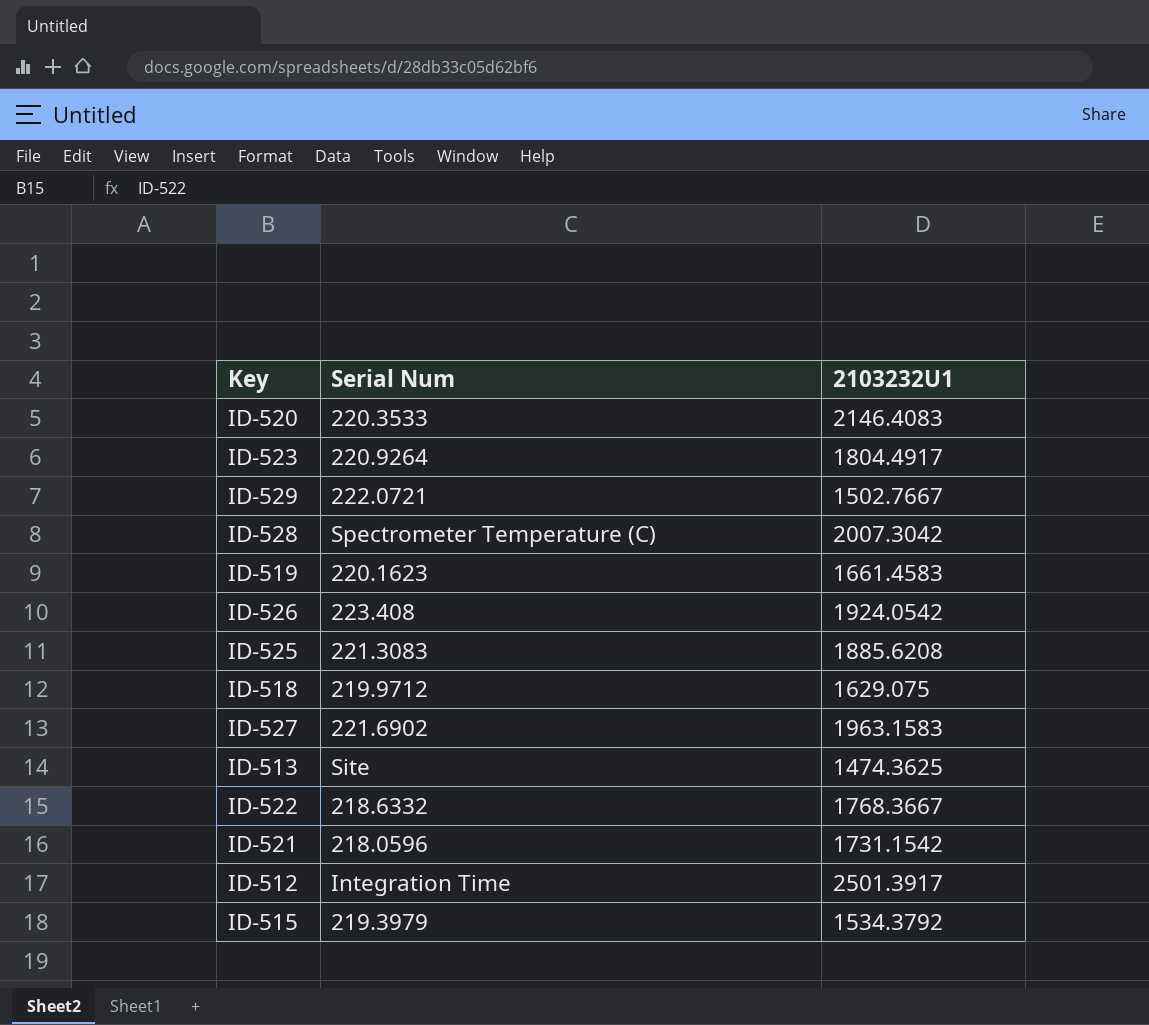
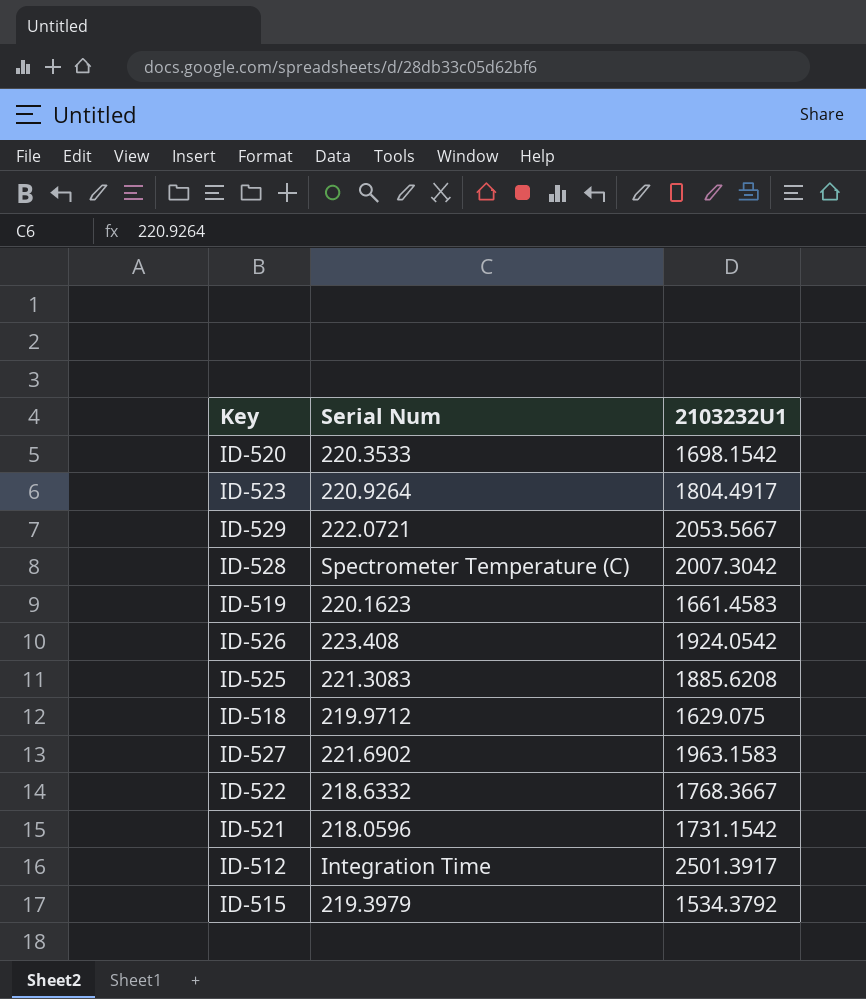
row ID-513: Site | 1474.3625 -> none
ID-520 | 2103232U1: 2146.4083 -> 1698.1542
ID-529 | 2103232U1: 1502.7667 -> 2053.5667

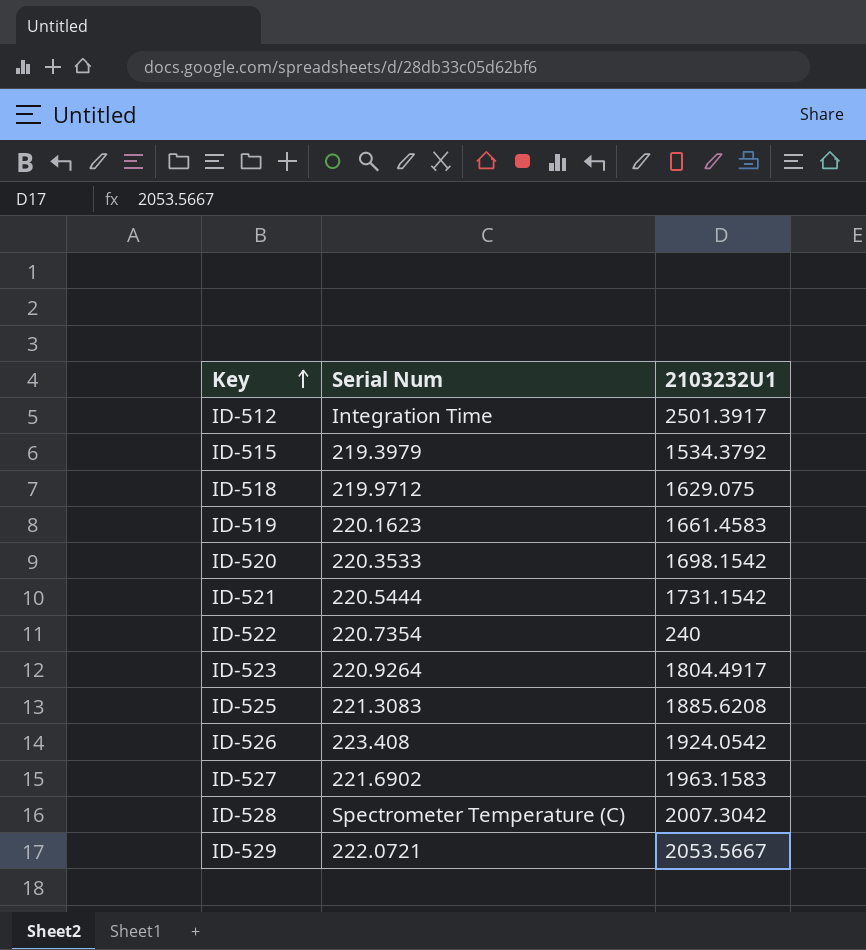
row order: none -> Key ascending
ID-521 | Serial Num: 218.0596 -> 220.5444
ID-522 | Serial Num: 218.6332 -> 220.7354
ID-522 | 2103232U1: 1768.3667 -> 240

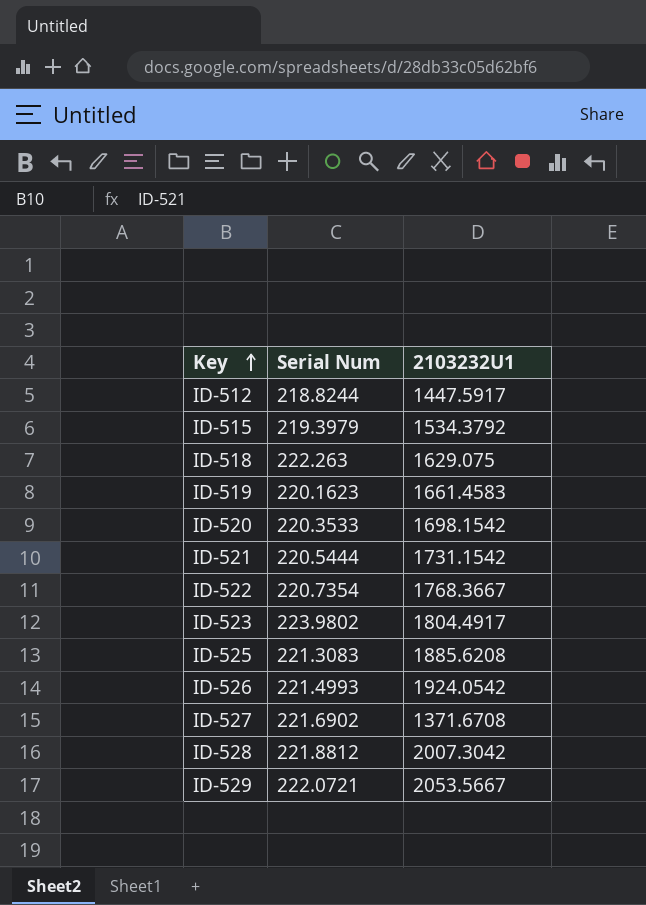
ID-512 | Serial Num: Integration Time -> 218.8244
ID-512 | 2103232U1: 2501.3917 -> 1447.5917
ID-518 | Serial Num: 219.9712 -> 222.263
ID-522 | 2103232U1: 240 -> 1768.3667
ID-523 | Serial Num: 220.9264 -> 223.9802
ID-526 | Serial Num: 223.408 -> 221.4993
ID-527 | 2103232U1: 1963.1583 -> 1371.6708
ID-528 | Serial Num: Spectrometer Temperature (C) -> 221.8812

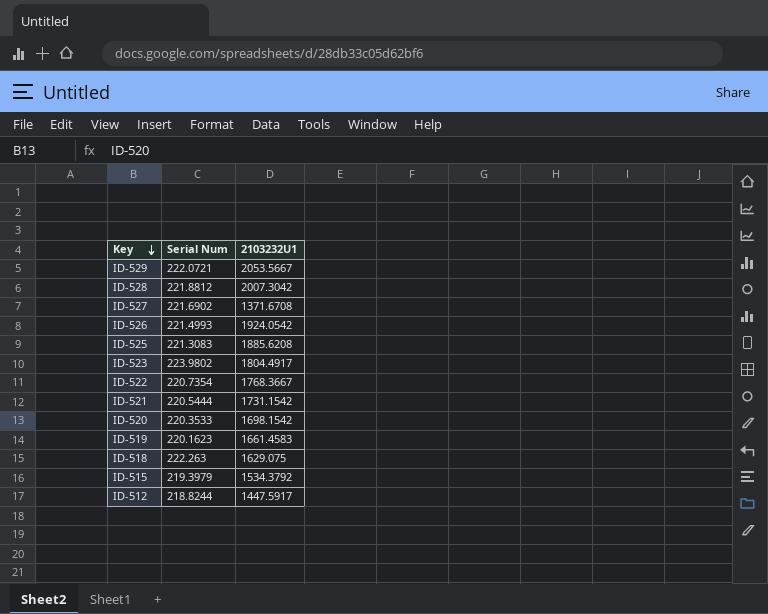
row order: Key ascending -> Key descending

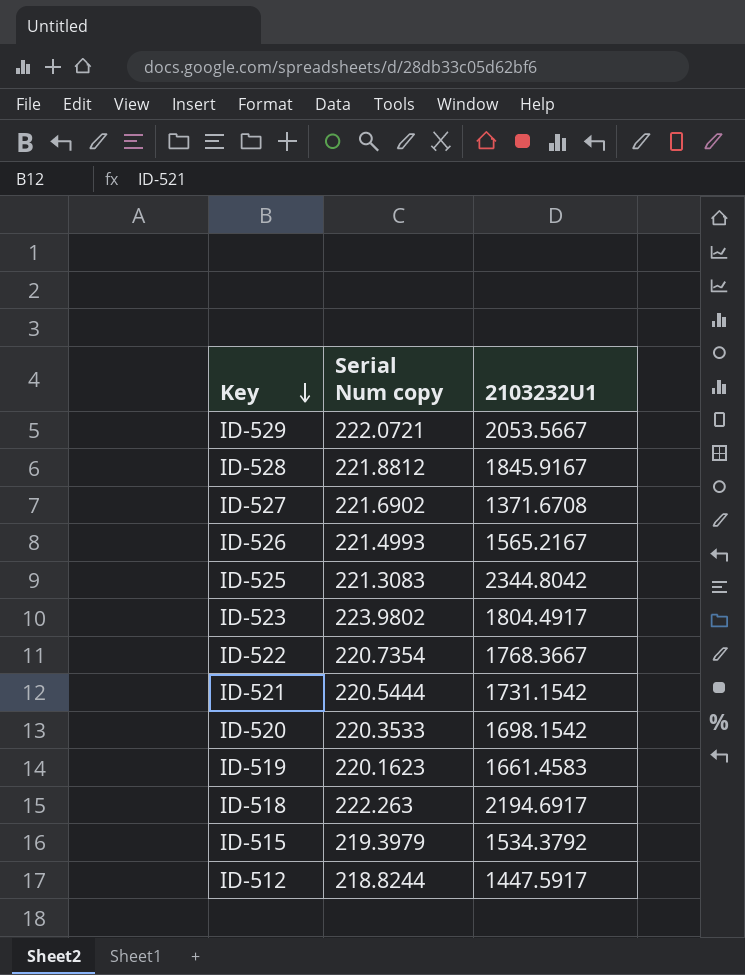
column name: Serial Num -> Serial Num copy
ID-528 | 2103232U1: 2007.3042 -> 1845.9167
ID-526 | 2103232U1: 1924.0542 -> 1565.2167
ID-525 | 2103232U1: 1885.6208 -> 2344.8042
ID-518 | 2103232U1: 1629.075 -> 2194.6917

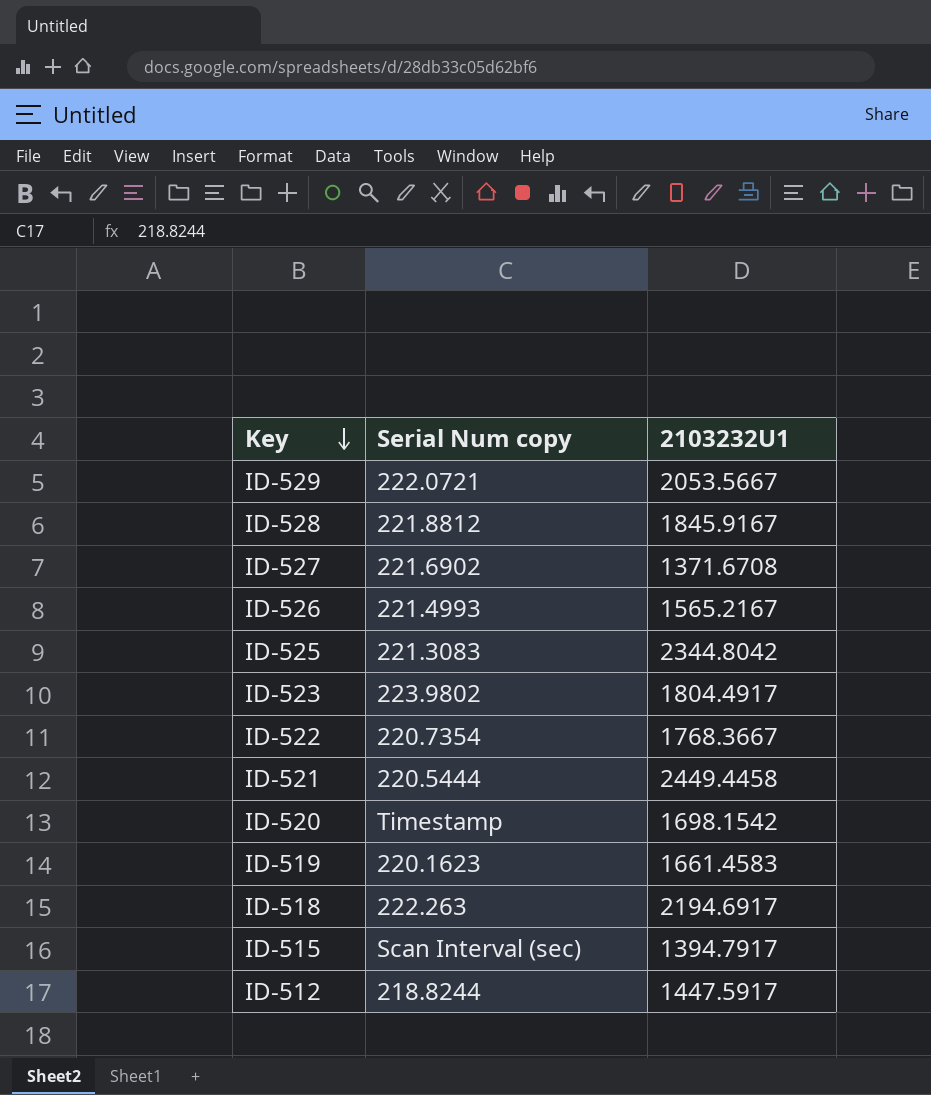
ID-521 | 2103232U1: 1731.1542 -> 2449.4458
ID-520 | Serial Num copy: 220.3533 -> Timestamp
ID-515 | Serial Num copy: 219.3979 -> Scan Interval (sec)
ID-515 | 2103232U1: 1534.3792 -> 1394.7917

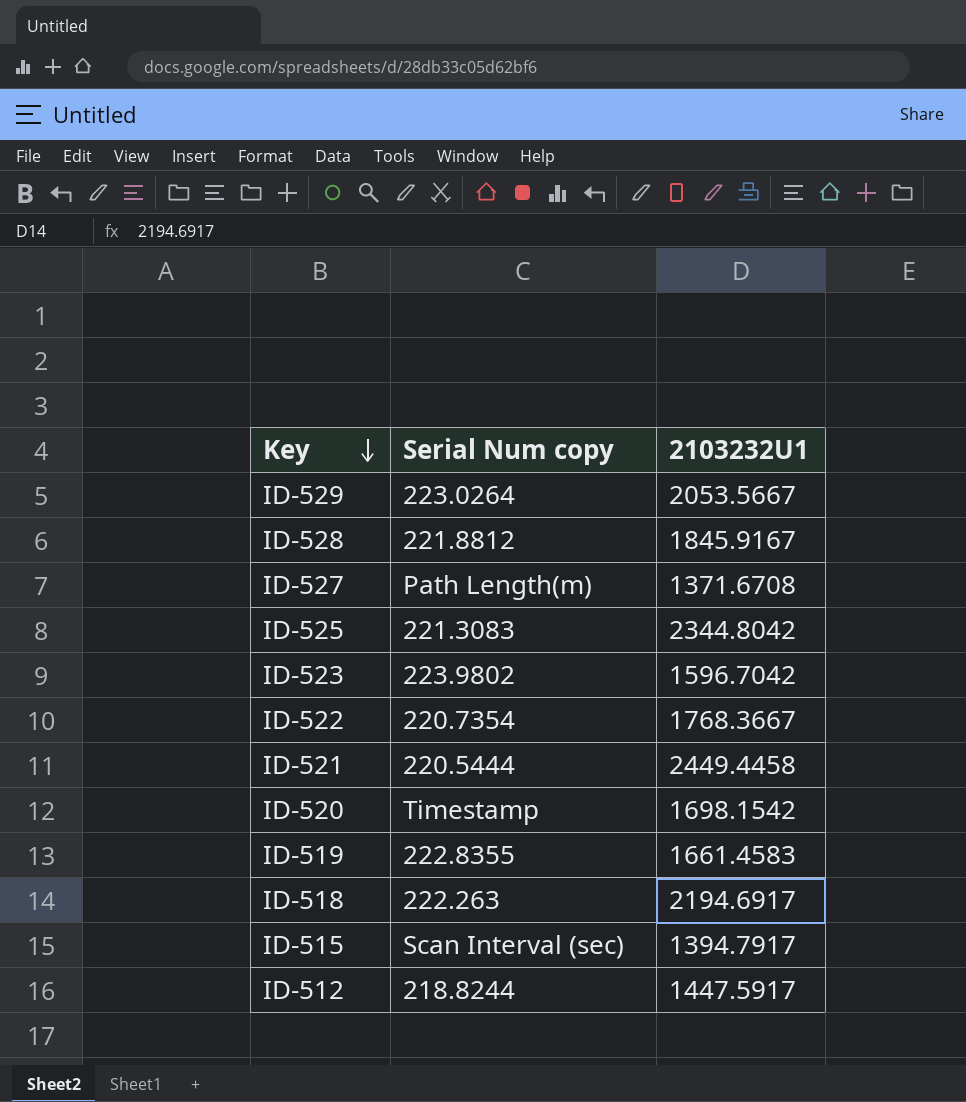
row ID-526: 221.4993 | 1565.2167 -> none
ID-529 | Serial Num copy: 222.0721 -> 223.0264
ID-527 | Serial Num copy: 221.6902 -> Path Length(m)
ID-523 | 2103232U1: 1804.4917 -> 1596.7042
ID-519 | Serial Num copy: 220.1623 -> 222.8355

